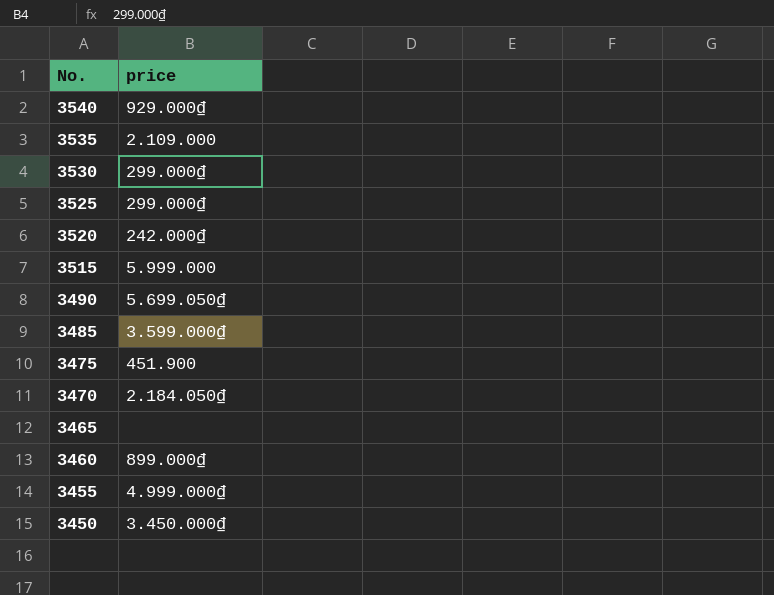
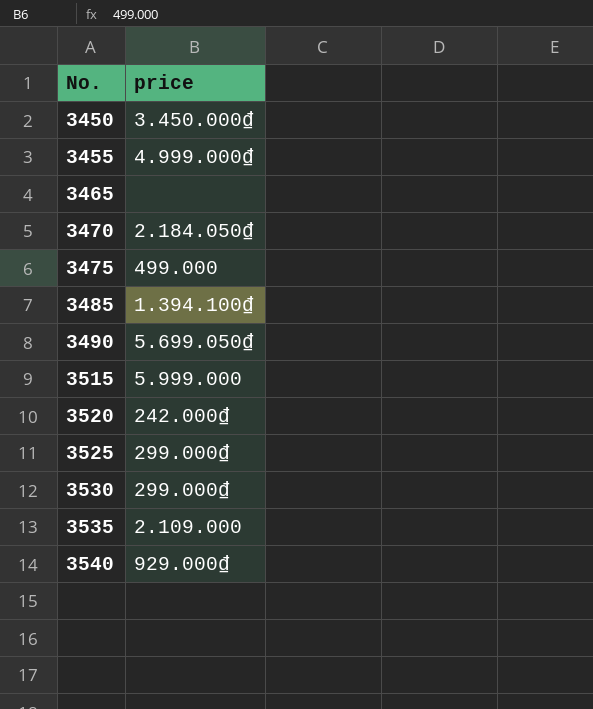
row order: No. descending -> No. ascending
row 3460: 899.000₫ -> none
3475 | price: 451.900 -> 499.000
3485 | price: 3.599.000₫ -> 1.394.100₫

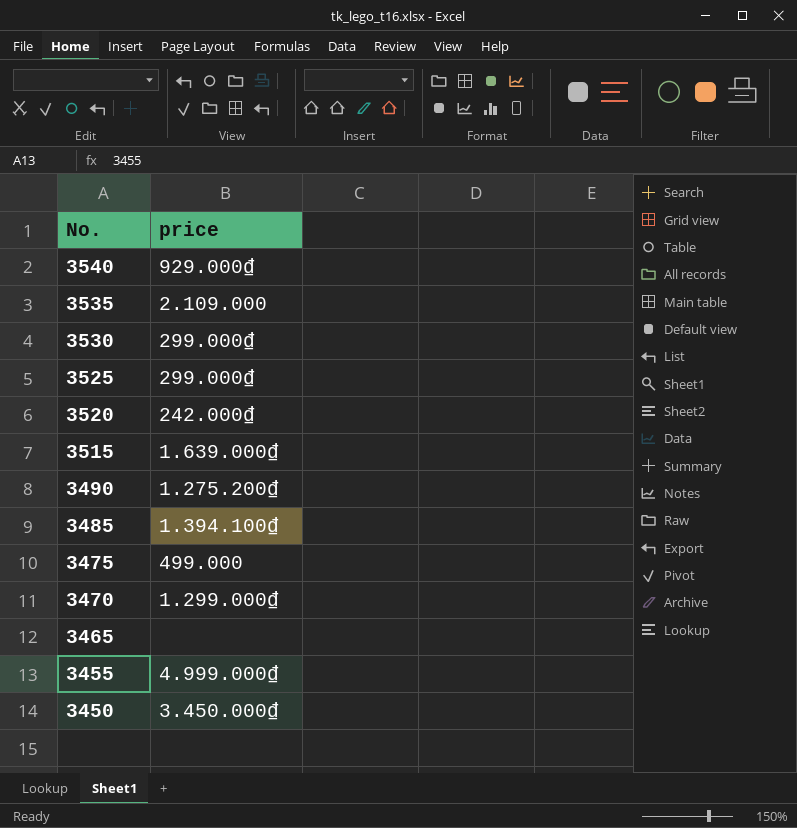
row order: No. ascending -> No. descending
3515 | price: 5.999.000 -> 1.639.000₫
3490 | price: 5.699.050₫ -> 1.275.200₫
3470 | price: 2.184.050₫ -> 1.299.000₫

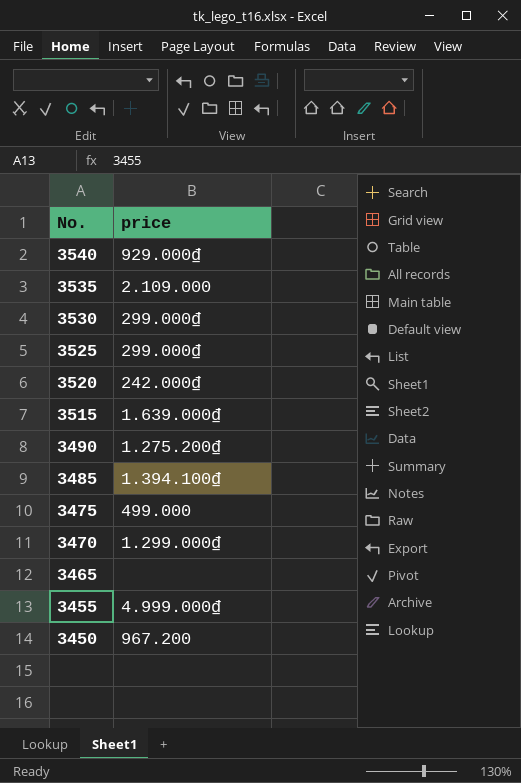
3450 | price: 3.450.000₫ -> 967.200

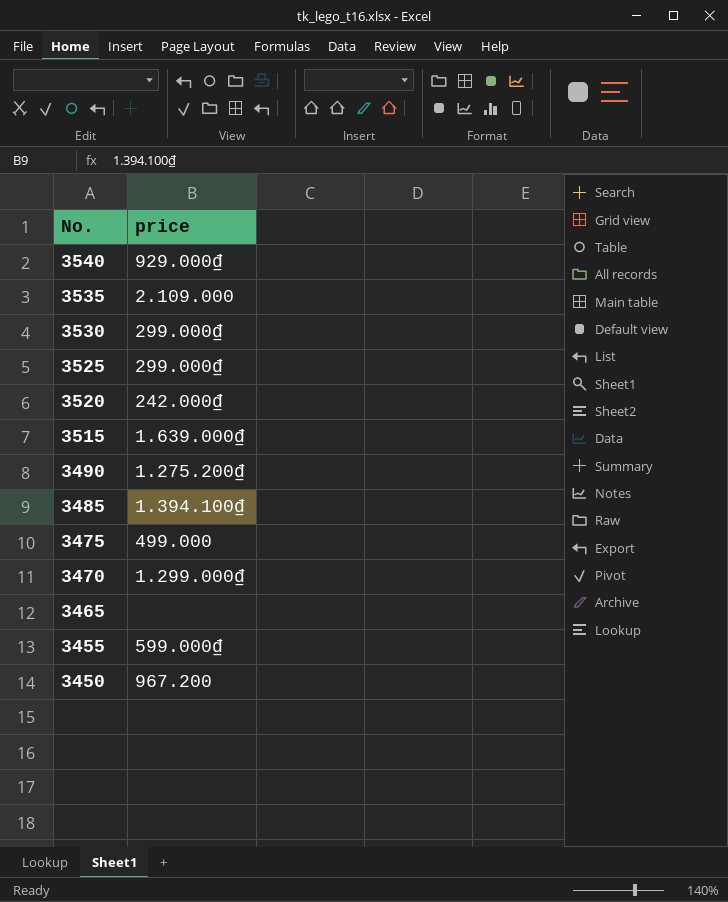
3455 | price: 4.999.000₫ -> 599.000₫

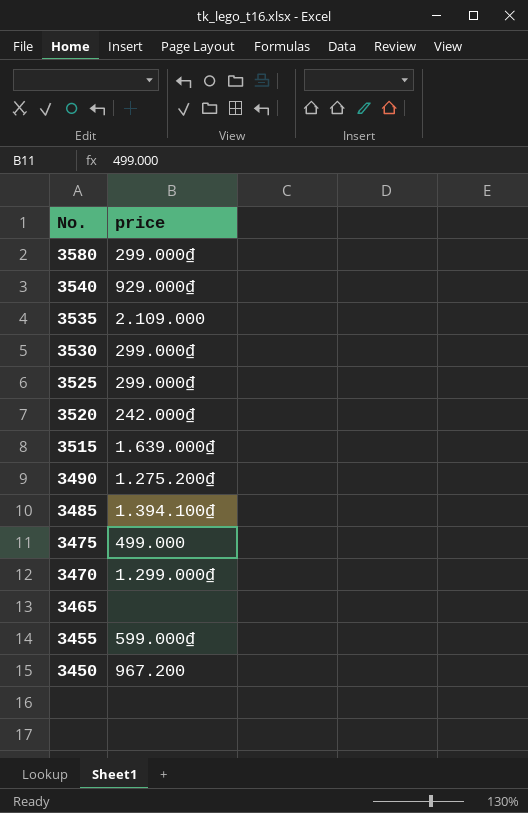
row 3580: none -> 299.000₫

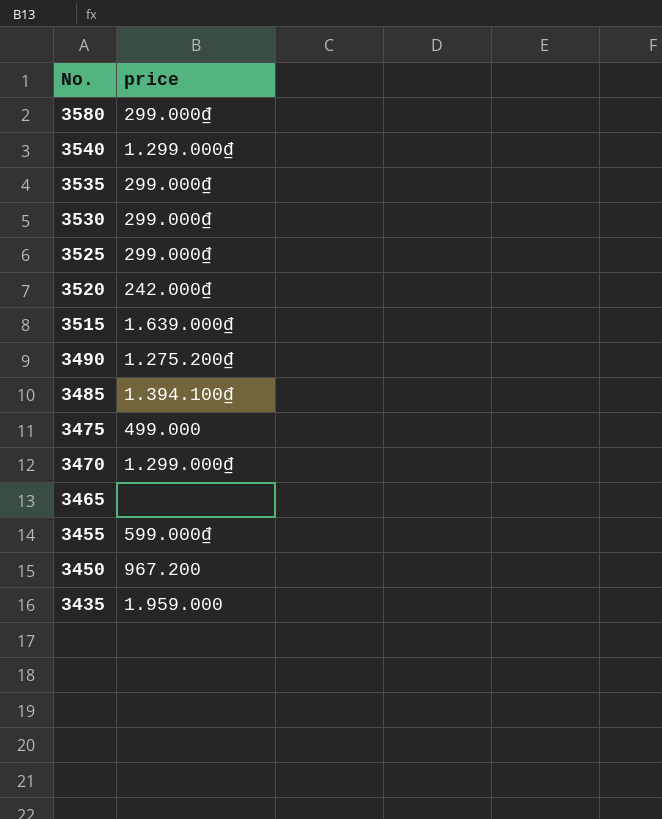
3540 | price: 929.000₫ -> 1.299.000₫
3535 | price: 2.109.000 -> 299.000₫
row 3435: none -> 1.959.000

